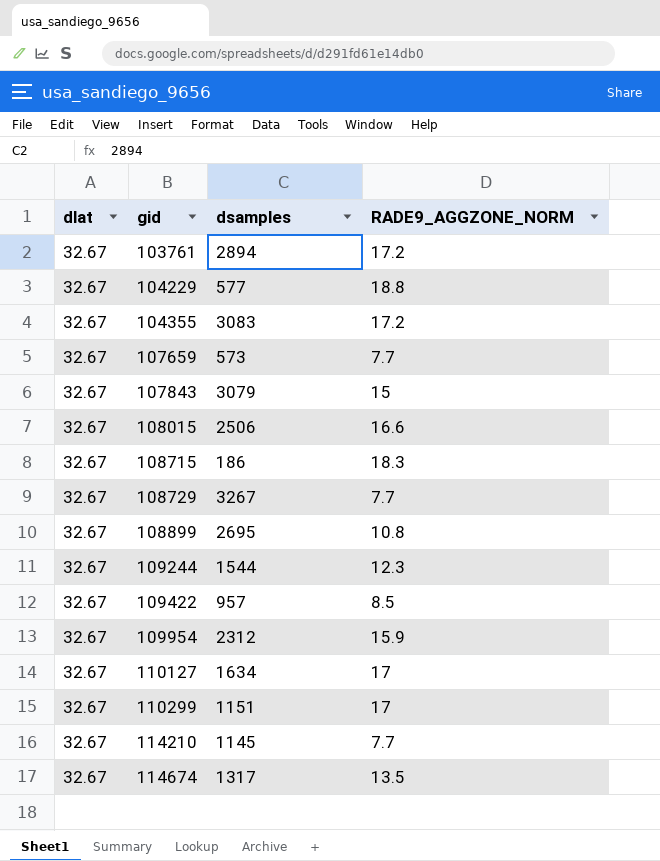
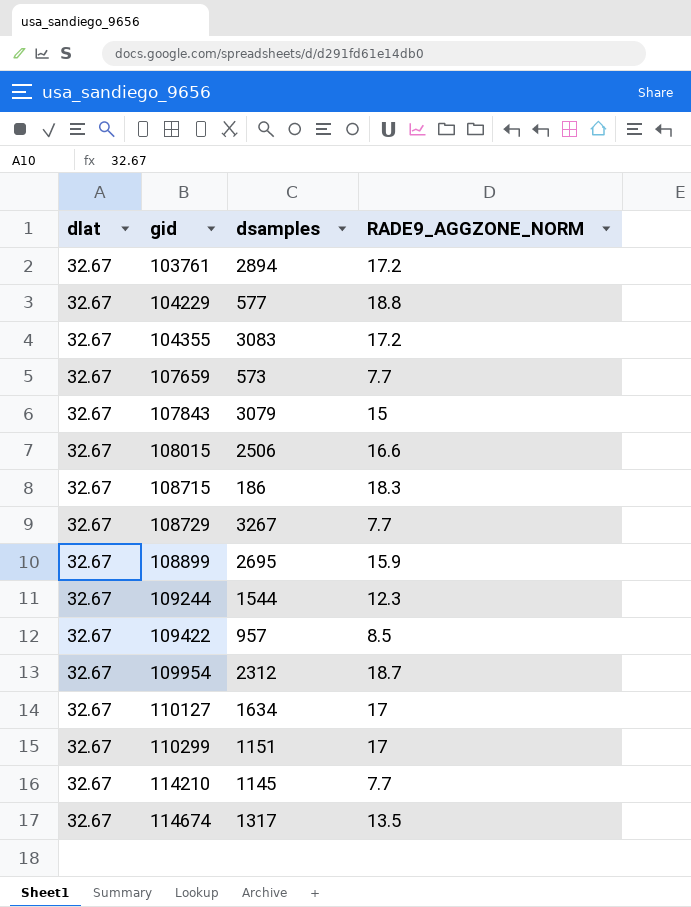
108899 | RADE9_AGGZONE_NORM: 10.8 -> 15.9
109954 | RADE9_AGGZONE_NORM: 15.9 -> 18.7

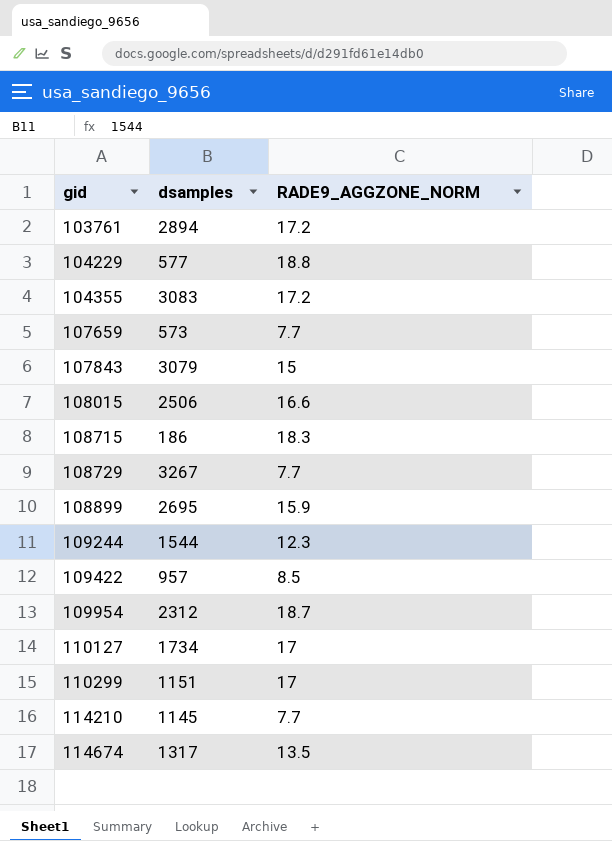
column dlat | position: 1 -> none
110127 | dsamples: 1634 -> 1734

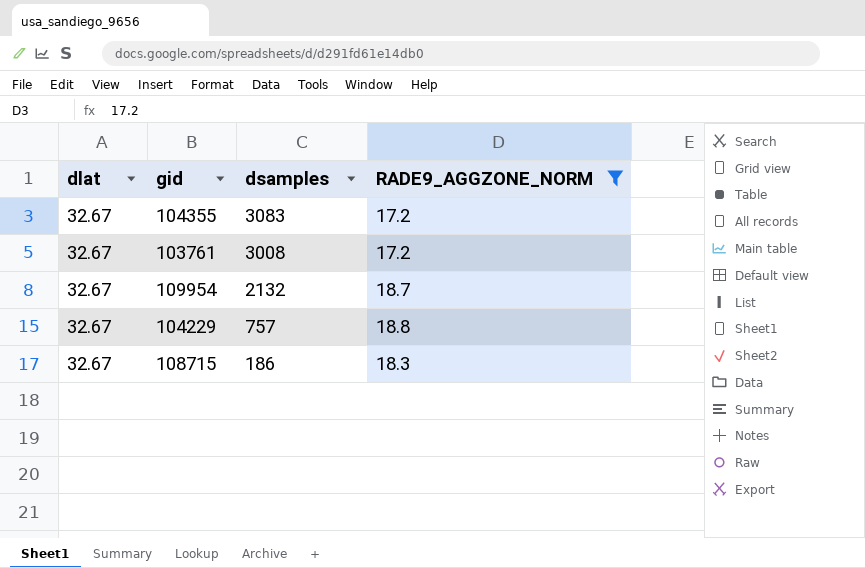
filter: none -> RADE9_AGGZONE_NORM >= 17.2
row order: gid ascending -> dsamples descending
column dlat | position: none -> 1
103761 | dsamples: 2894 -> 3008
109954 | dsamples: 2312 -> 2132
104229 | dsamples: 577 -> 757

